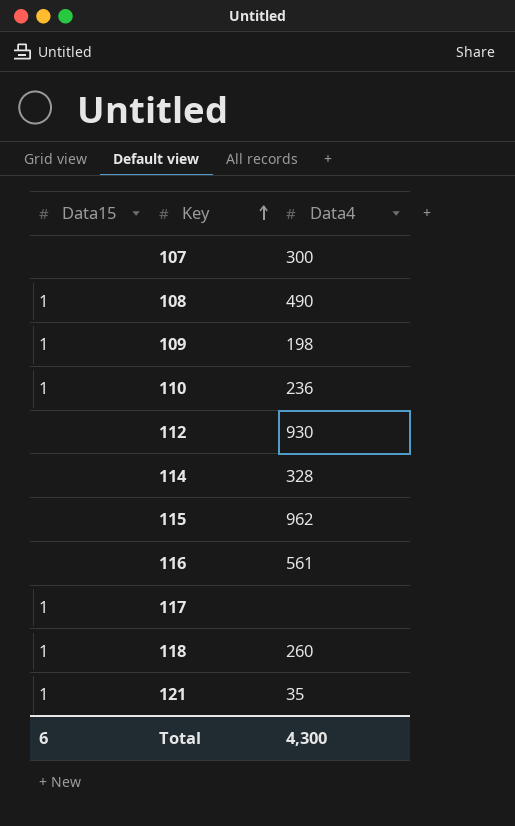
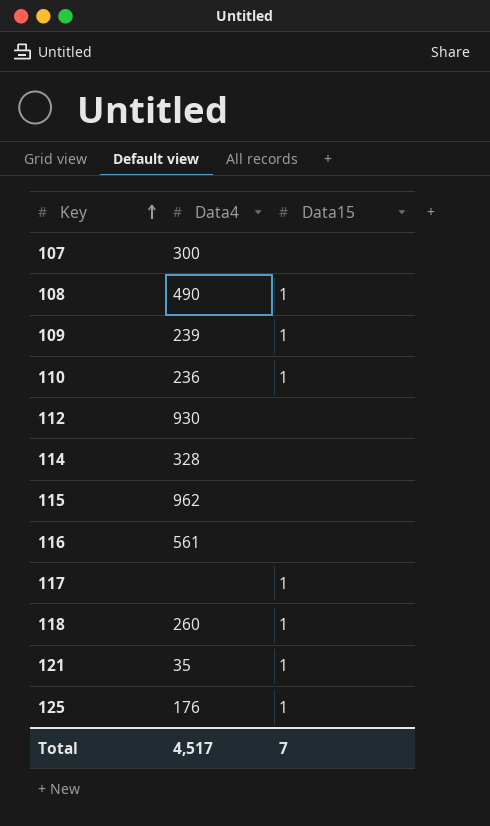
column Data15 | position: 1 -> 3
109 | Data4: 198 -> 239
row 125: none -> 176 | 1
Total | Data4: 4,300 -> 4,517
Total | Data15: 6 -> 7

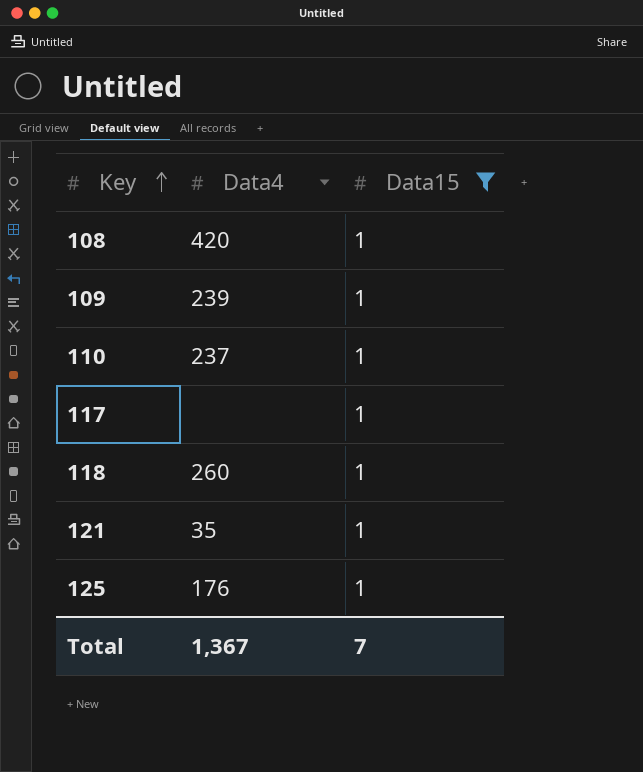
filter: none -> Data15 = 1
108 | Data4: 490 -> 420
110 | Data4: 236 -> 237
Total | Data4: 4,517 -> 1,367

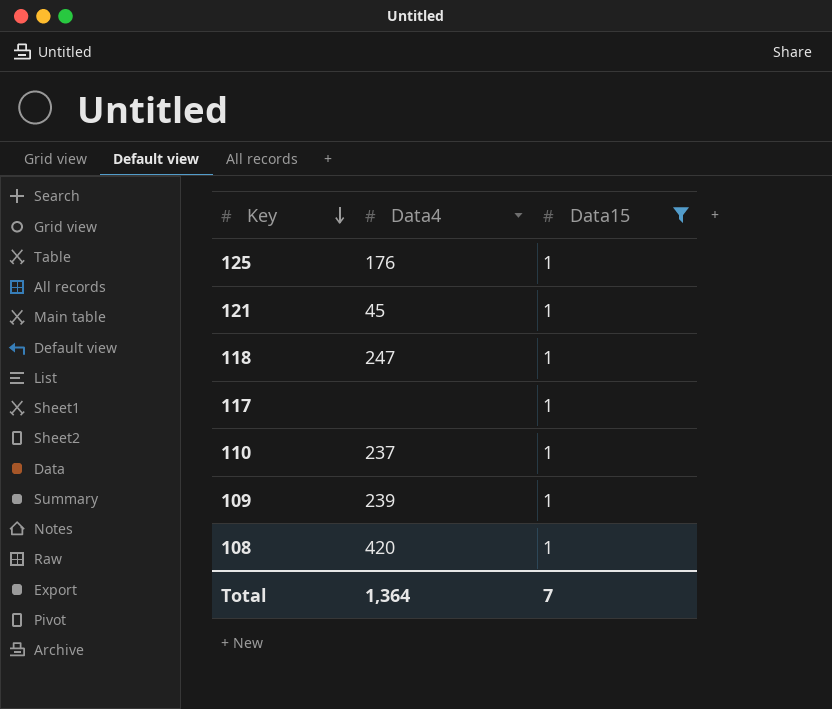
row order: Key ascending -> Key descending
121 | Data4: 35 -> 45
118 | Data4: 260 -> 247
Total | Data4: 1,367 -> 1,364

